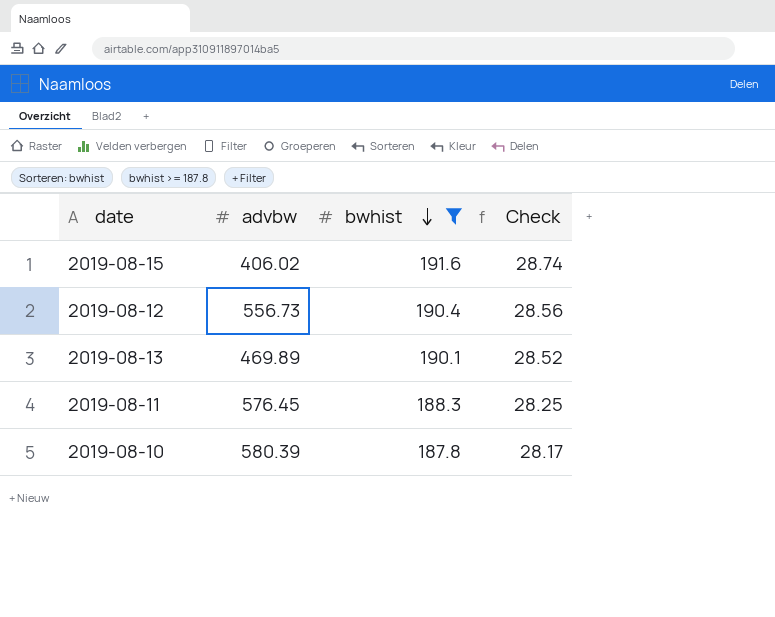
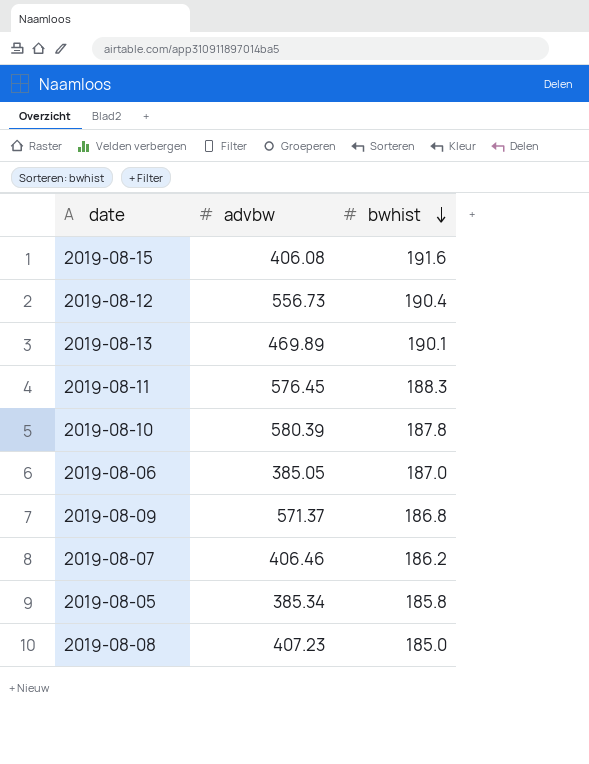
filter: bwhist >= 187.8 -> none
column Check | formula: [bwhist] * 0.15 -> none
2019-08-15 | advbw: 406.02 -> 406.08

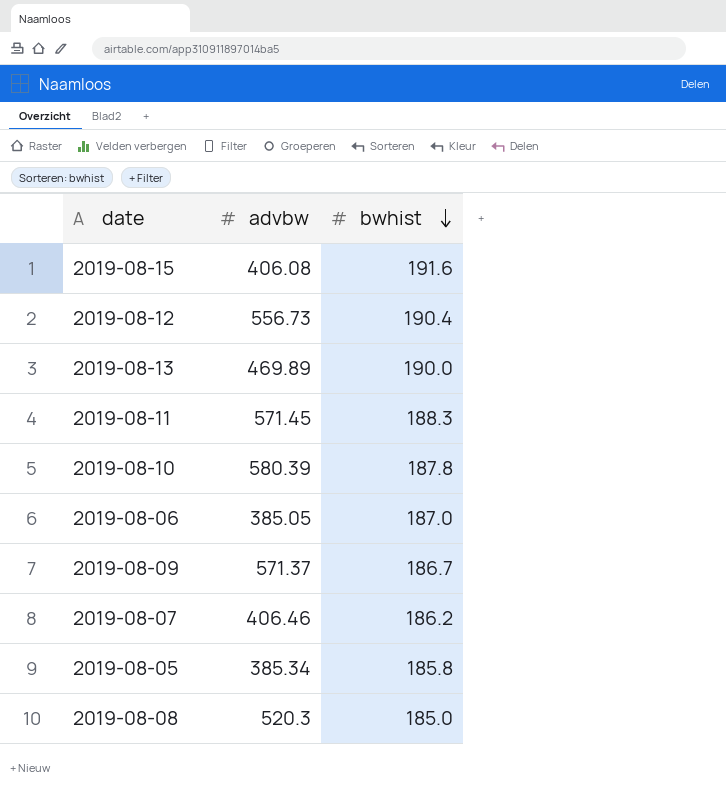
2019-08-13 | bwhist: 190.1 -> 190.0
2019-08-11 | advbw: 576.45 -> 571.45
2019-08-09 | bwhist: 186.8 -> 186.7
2019-08-08 | advbw: 407.23 -> 520.3

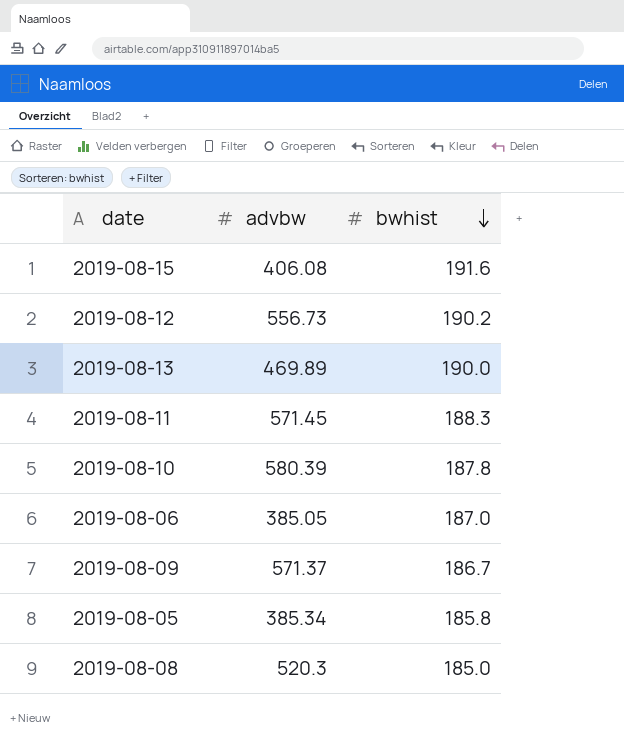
row 2019-08-07: 406.46 | 186.2 -> none
2019-08-12 | bwhist: 190.4 -> 190.2

